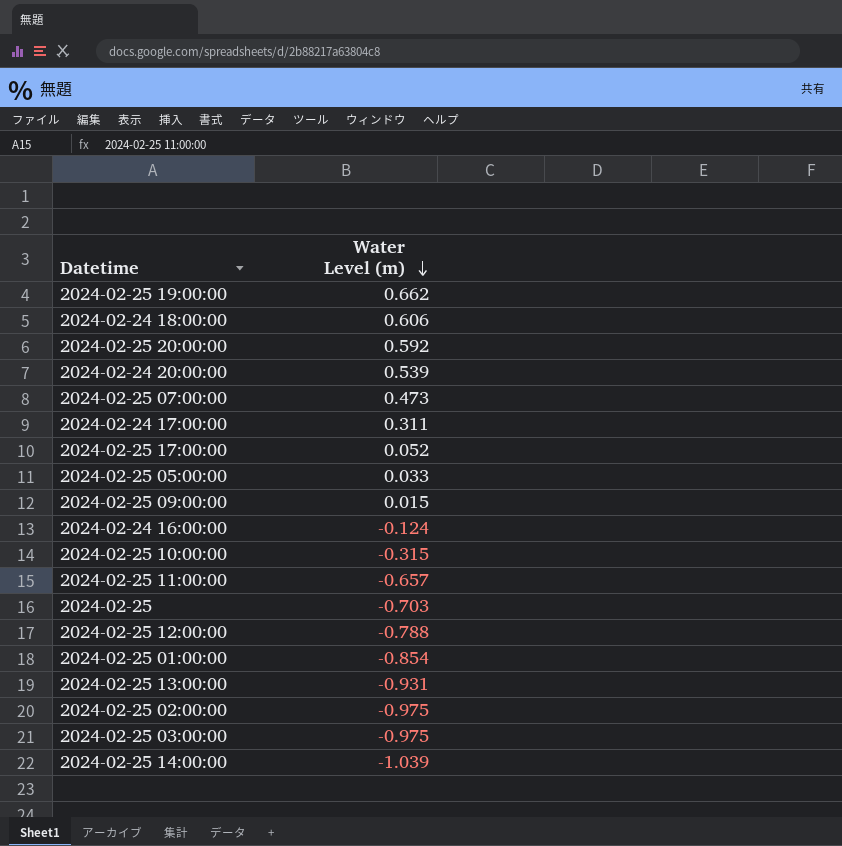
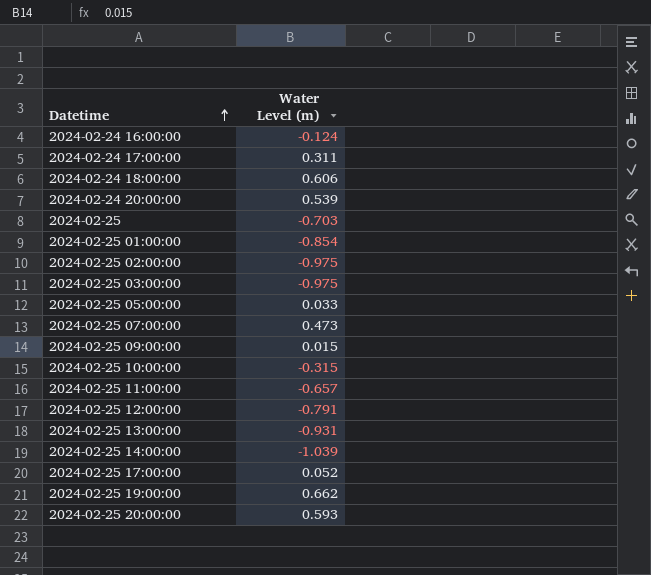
row order: Water Level (m) descending -> Datetime ascending
2024-02-25 12:00:00 | Water Level (m): -0.788 -> -0.791
2024-02-25 20:00:00 | Water Level (m): 0.592 -> 0.593

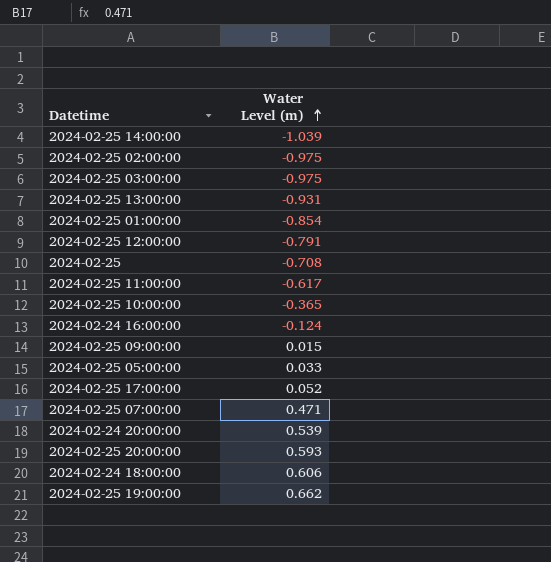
row order: Datetime ascending -> Water Level (m) ascending
row 2024-02-24 17:00:00: 0.311 -> none
2024-02-25 | Water Level (m): -0.703 -> -0.708
2024-02-25 11:00:00 | Water Level (m): -0.657 -> -0.617
2024-02-25 10:00:00 | Water Level (m): -0.315 -> -0.365
2024-02-25 07:00:00 | Water Level (m): 0.473 -> 0.471

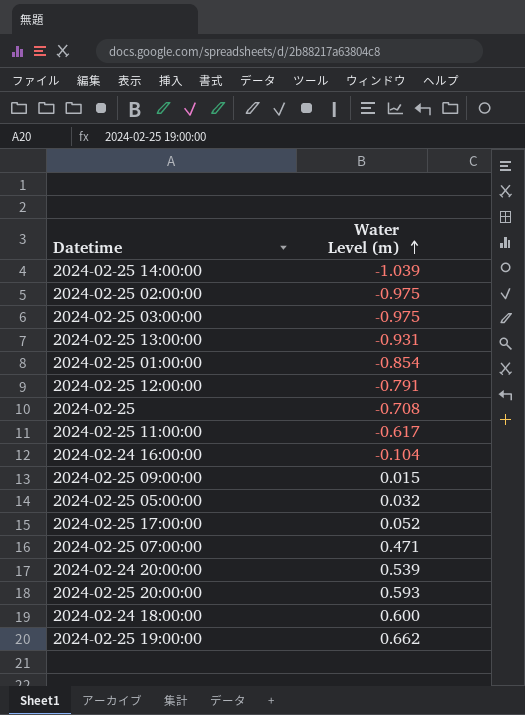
row 2024-02-25 10:00:00: -0.365 -> none
2024-02-24 16:00:00 | Water Level (m): -0.124 -> -0.104
2024-02-25 05:00:00 | Water Level (m): 0.033 -> 0.032
2024-02-24 18:00:00 | Water Level (m): 0.606 -> 0.600

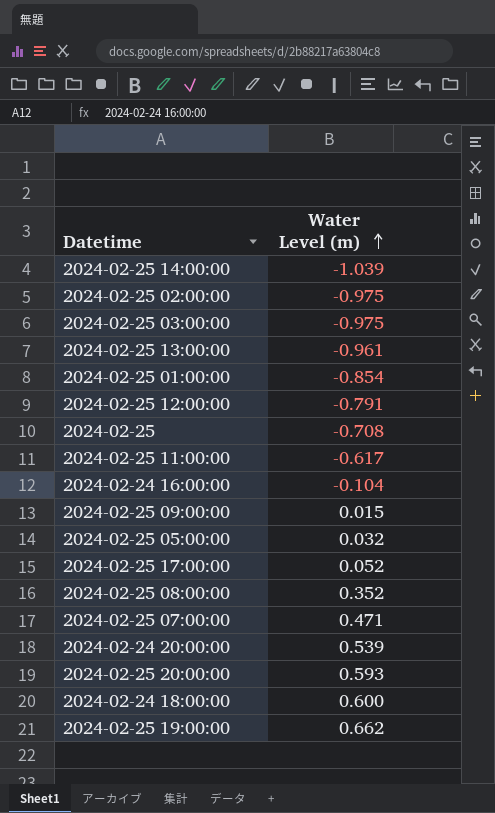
2024-02-25 13:00:00 | Water Level (m): -0.931 -> -0.961
row 2024-02-25 08:00:00: none -> 0.352

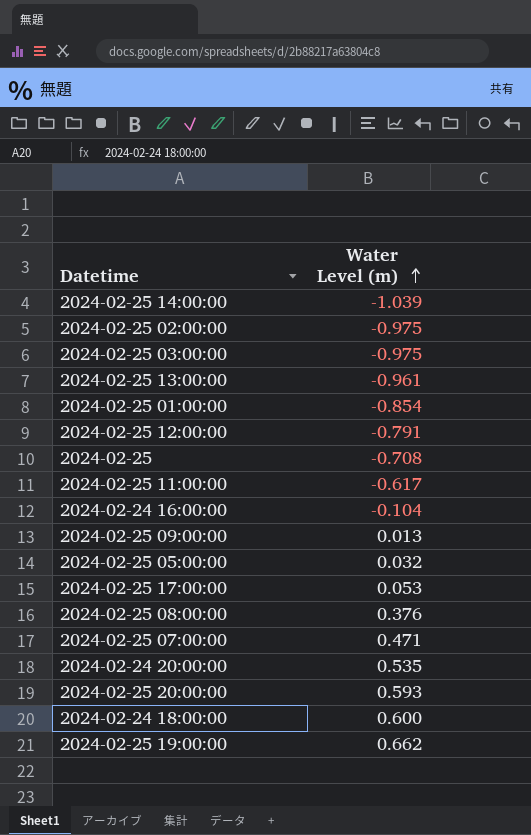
2024-02-25 09:00:00 | Water Level (m): 0.015 -> 0.013
2024-02-25 17:00:00 | Water Level (m): 0.052 -> 0.053
2024-02-25 08:00:00 | Water Level (m): 0.352 -> 0.376
2024-02-24 20:00:00 | Water Level (m): 0.539 -> 0.535

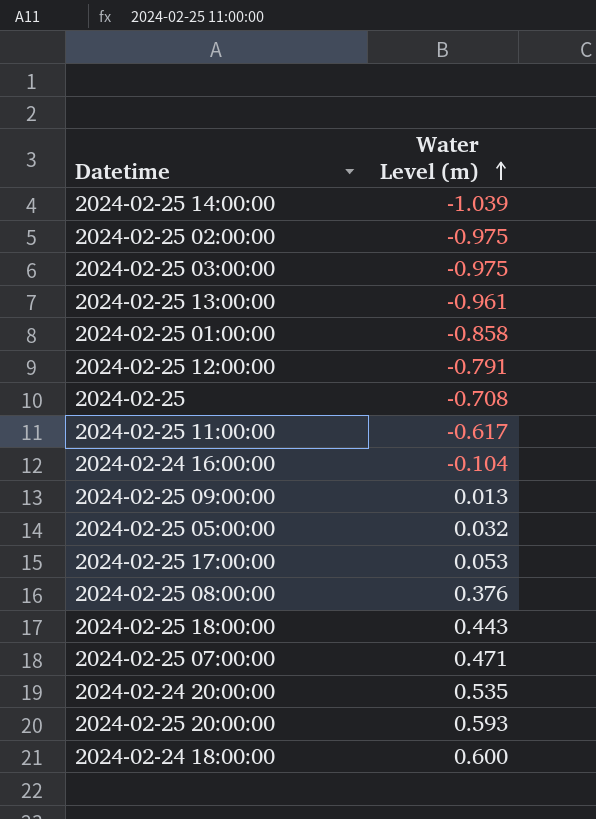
row 2024-02-25 19:00:00: 0.662 -> none
2024-02-25 01:00:00 | Water Level (m): -0.854 -> -0.858
row 2024-02-25 18:00:00: none -> 0.443

